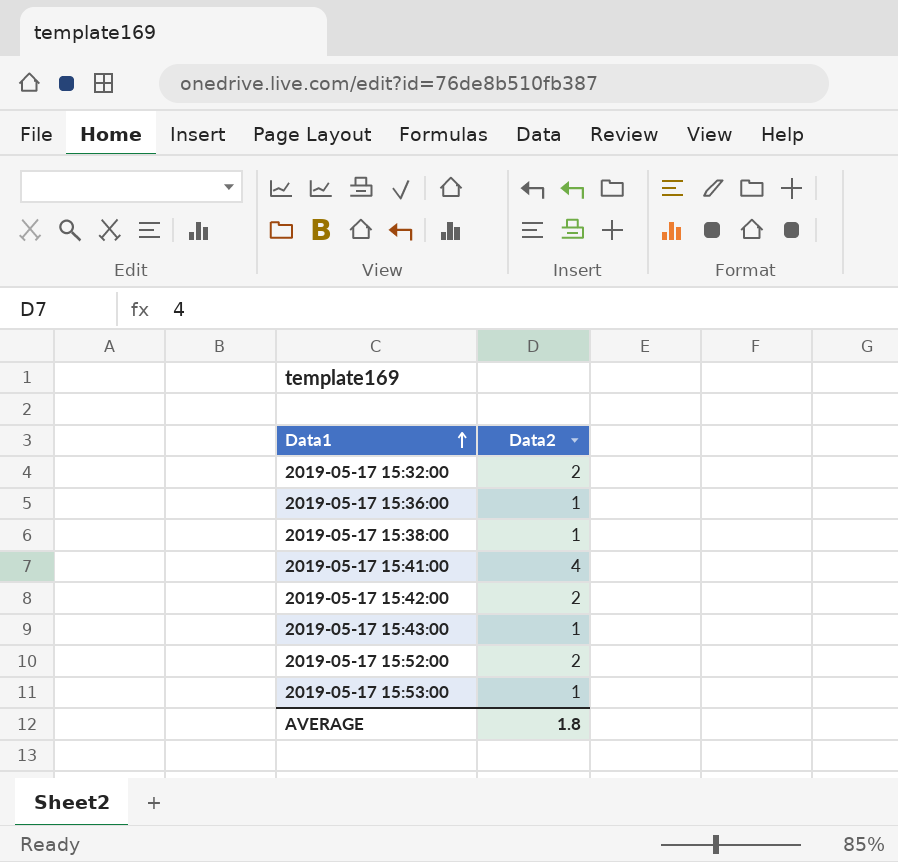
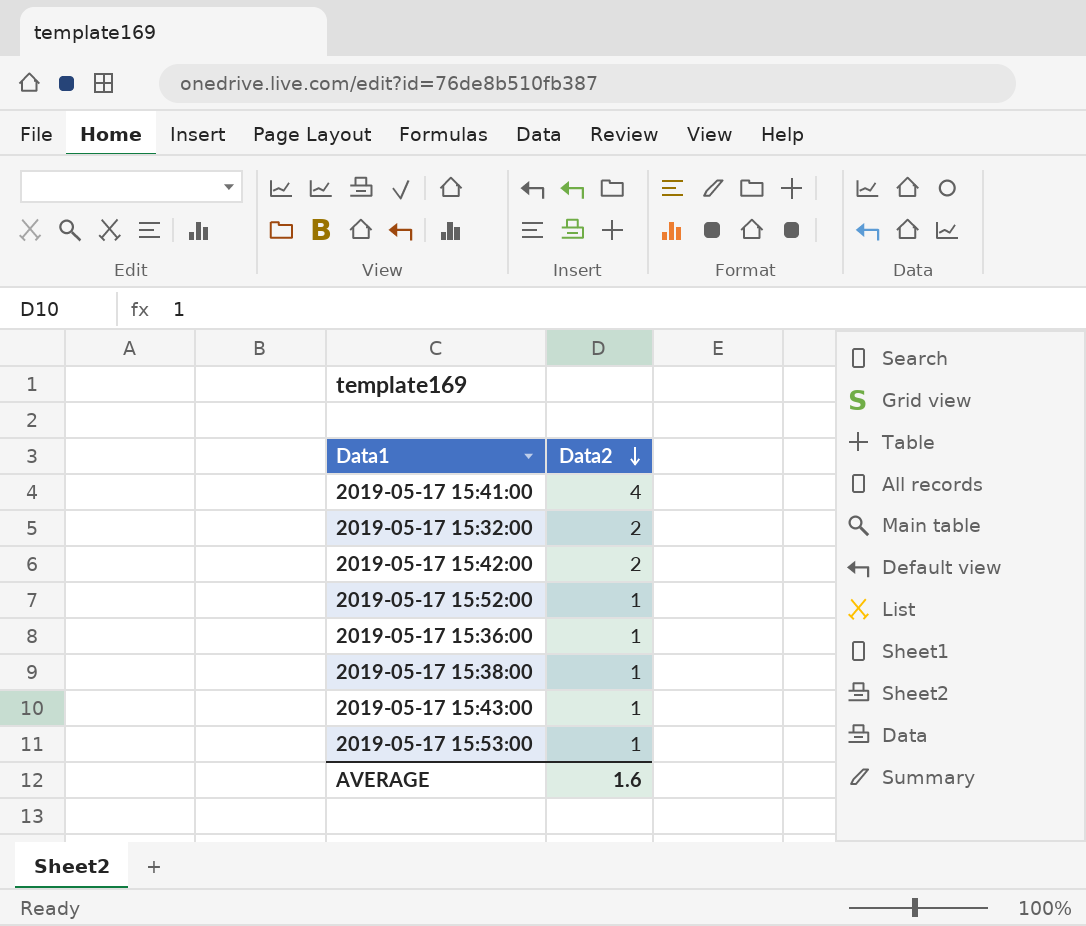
row order: Data1 ascending -> Data2 descending
2019-05-17 15:52:00 | Data2: 2 -> 1
AVERAGE | Data2: 1.8 -> 1.6

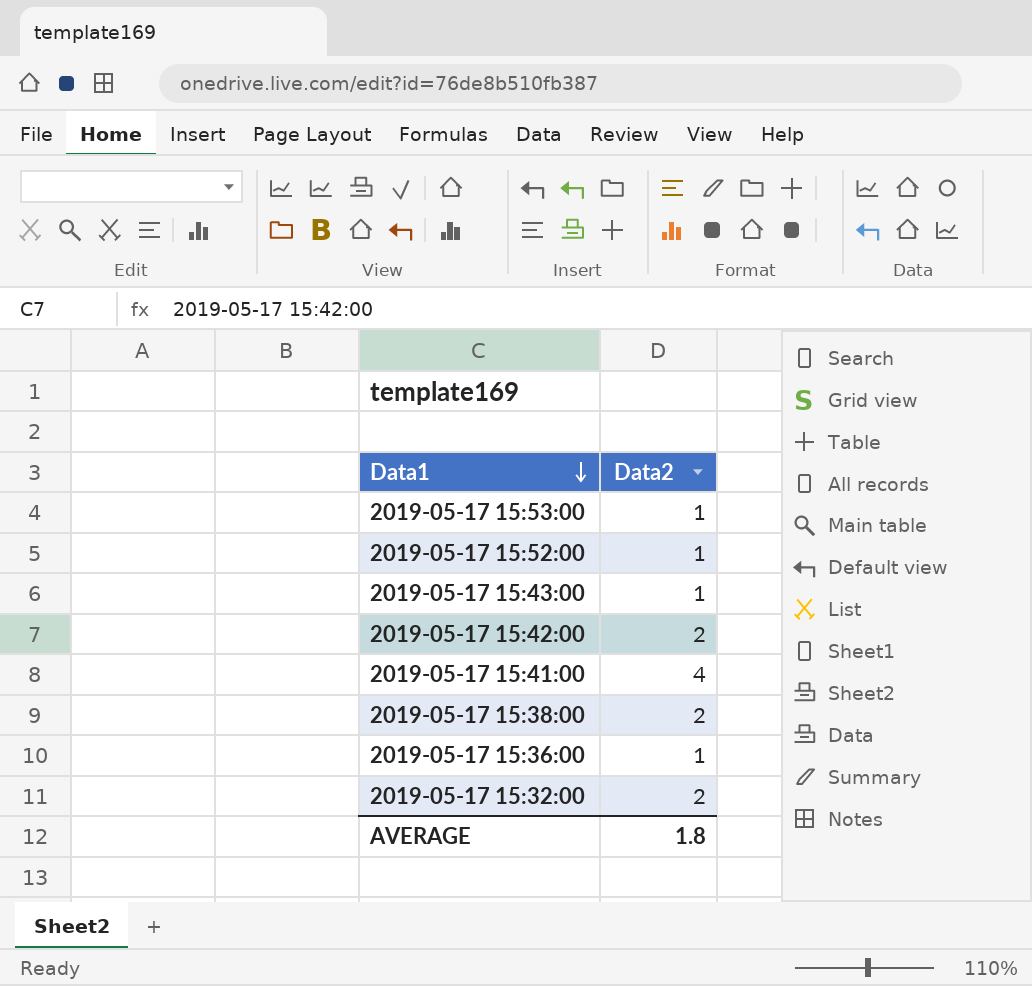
row order: Data2 descending -> Data1 descending
2019-05-17 15:38:00 | Data2: 1 -> 2
AVERAGE | Data2: 1.6 -> 1.8

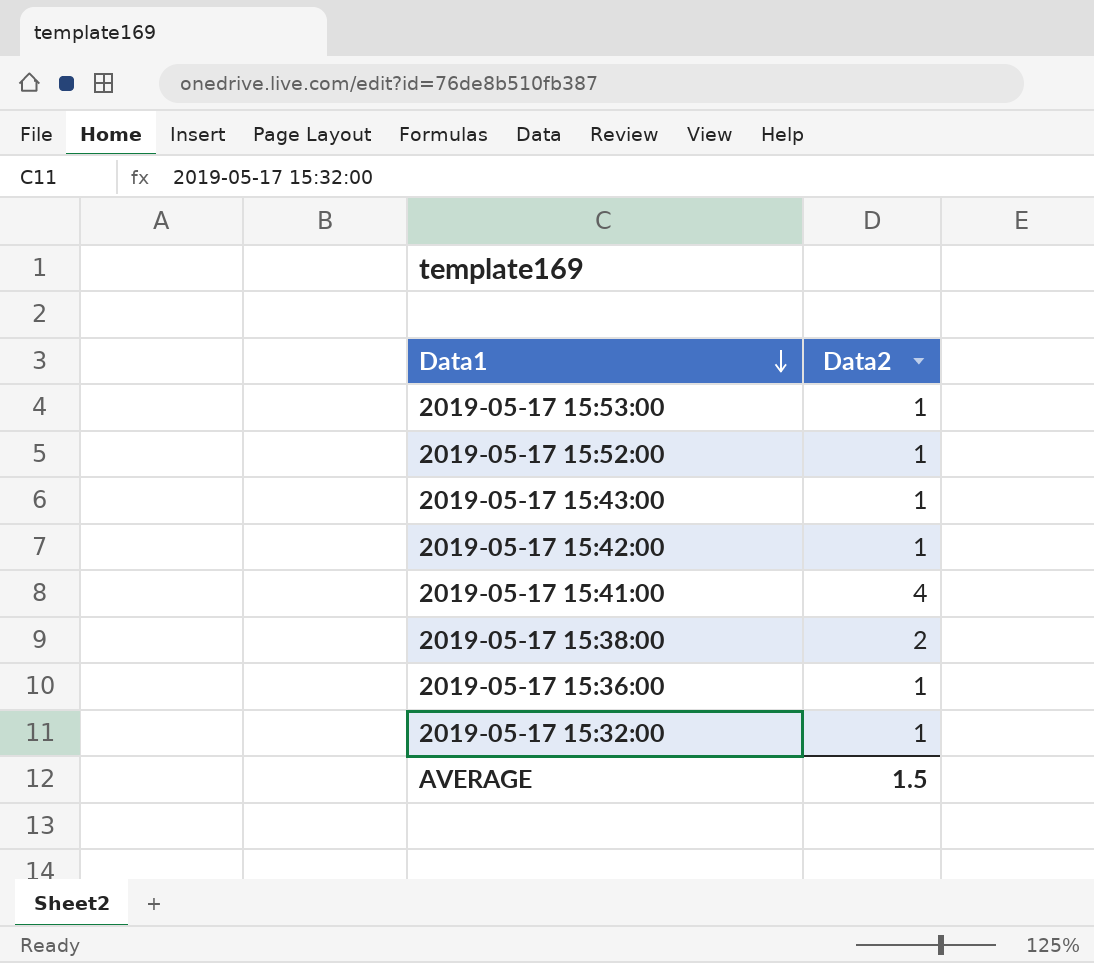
2019-05-17 15:42:00 | Data2: 2 -> 1
2019-05-17 15:32:00 | Data2: 2 -> 1
AVERAGE | Data2: 1.8 -> 1.5

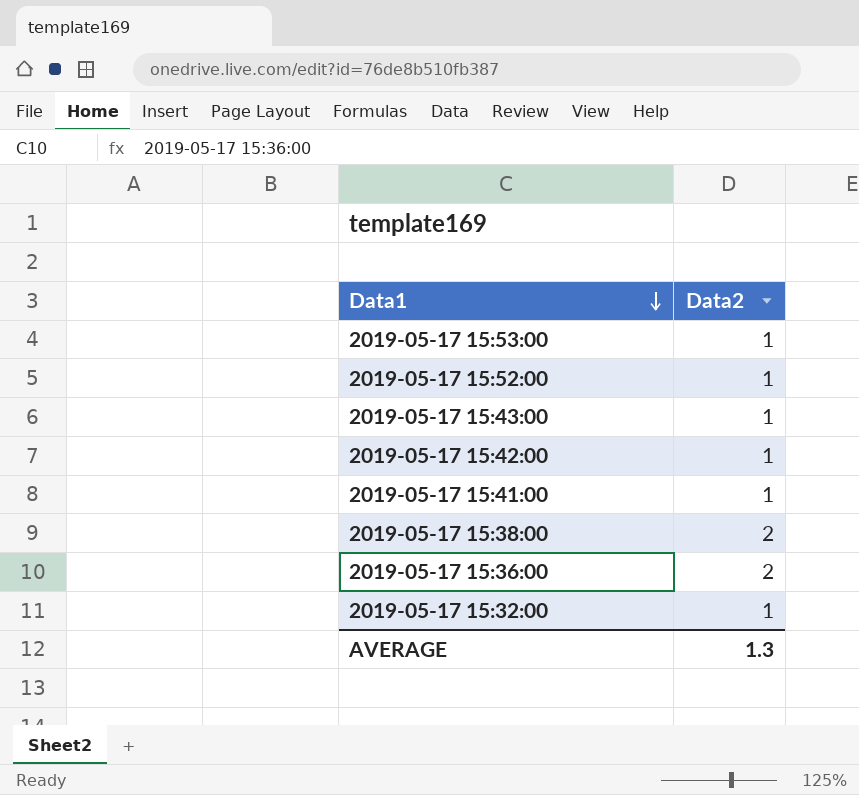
2019-05-17 15:41:00 | Data2: 4 -> 1
2019-05-17 15:36:00 | Data2: 1 -> 2
AVERAGE | Data2: 1.5 -> 1.3

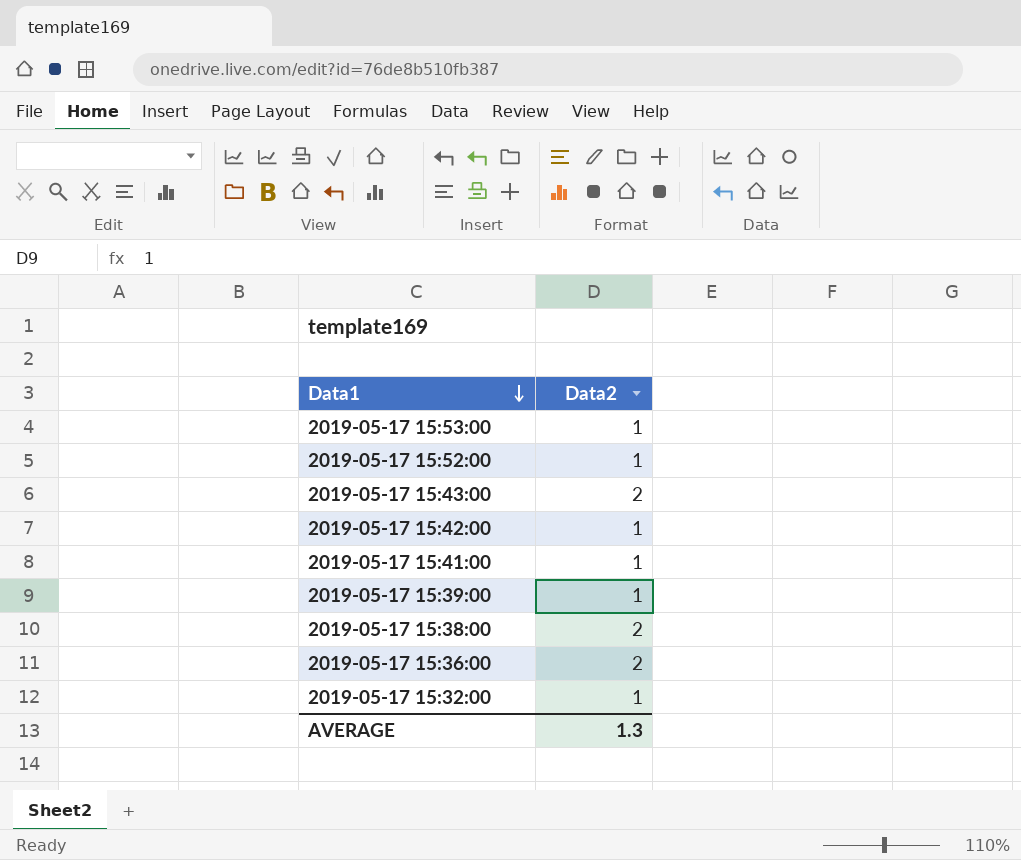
2019-05-17 15:43:00 | Data2: 1 -> 2
row 2019-05-17 15:39:00: none -> 1

